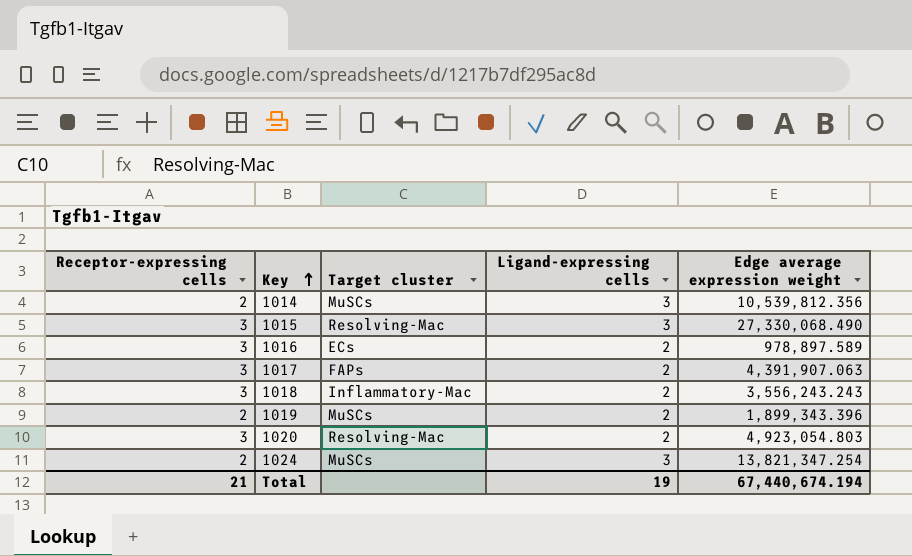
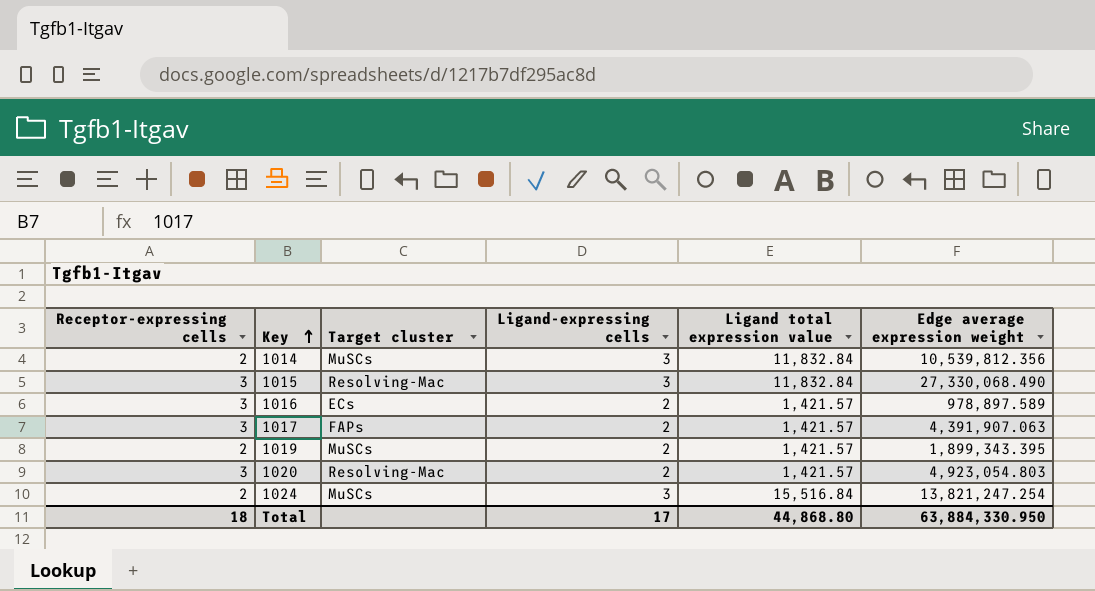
column Ligand total expression value | position: none -> 5
row 1018: 3 | Inflammatory-Mac | 2 | 3,556,243.243 -> none
1019 | Edge average expression weight: 1,899,343.396 -> 1,899,343.395
1024 | Edge average expression weight: 13,821,347.254 -> 13,821,247.254
Total | Receptor-expressing cells: 21 -> 18
Total | Ligand-expressing cells: 19 -> 17
Total | Edge average expression weight: 67,440,674.194 -> 63,884,330.950

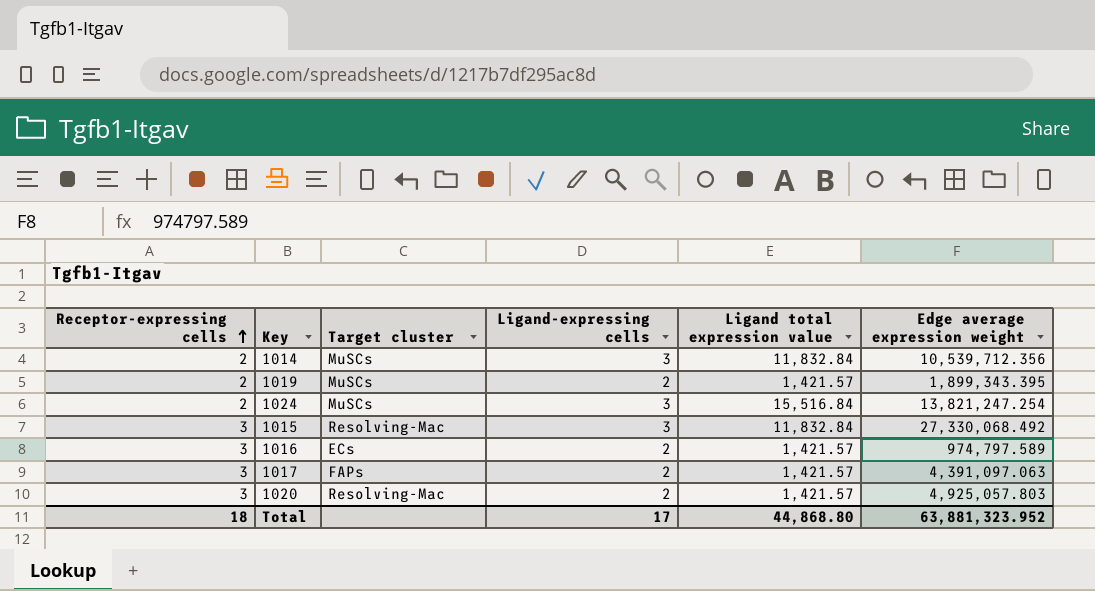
row order: Key ascending -> Receptor-expressing cells ascending
1014 | Edge average expression weight: 10,539,812.356 -> 10,539,712.356
1015 | Edge average expression weight: 27,330,068.490 -> 27,330,068.492
1016 | Edge average expression weight: 978,897.589 -> 974,797.589
1017 | Edge average expression weight: 4,391,907.063 -> 4,391,097.063
1020 | Edge average expression weight: 4,923,054.803 -> 4,925,057.803
Total | Edge average expression weight: 63,884,330.950 -> 63,881,323.952

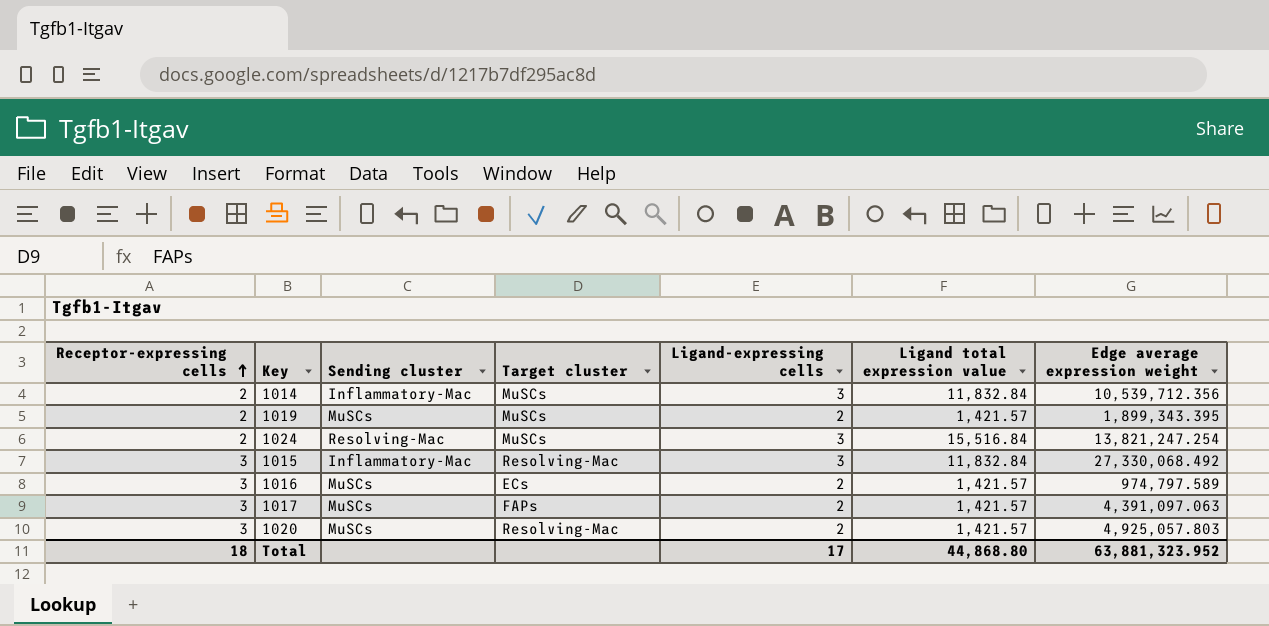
column Sending cluster | position: none -> 3

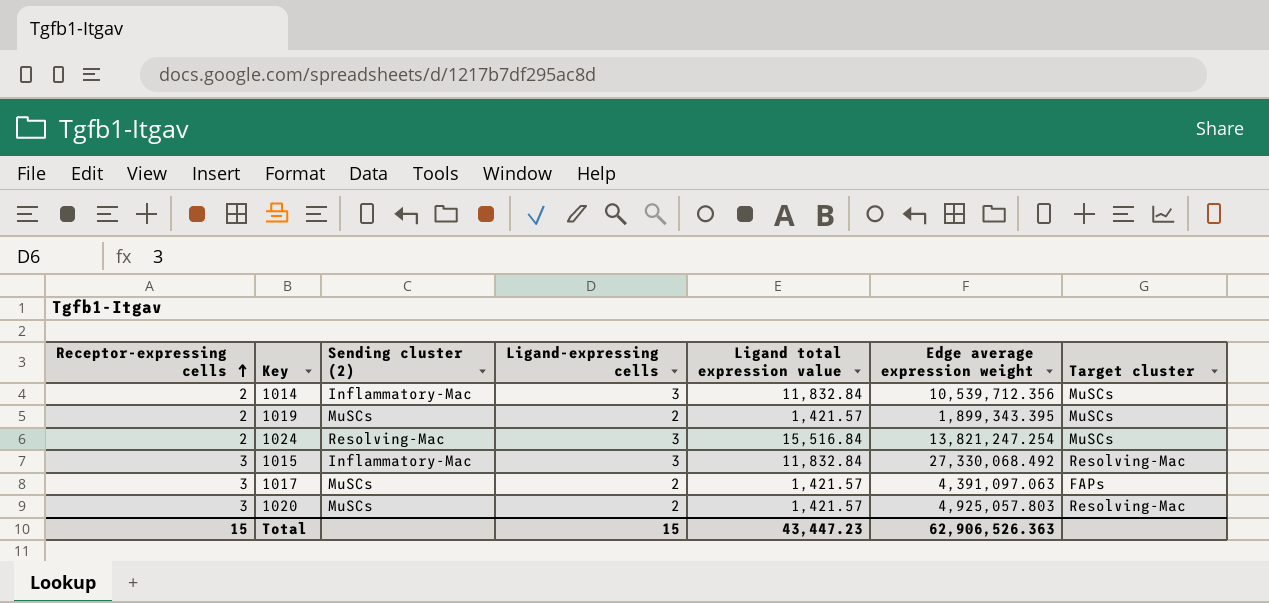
column name: Sending cluster -> Sending cluster (2)
column Target cluster | position: 4 -> 7
row 1016: 3 | MuSCs | ECs | 2 | 1,421.57 | 974,797.589 -> none
Total | Receptor-expressing cells: 18 -> 15
Total | Ligand-expressing cells: 17 -> 15
Total | Ligand total expression value: 44,868.80 -> 43,447.23
Total | Edge average expression weight: 63,881,323.952 -> 62,906,526.363

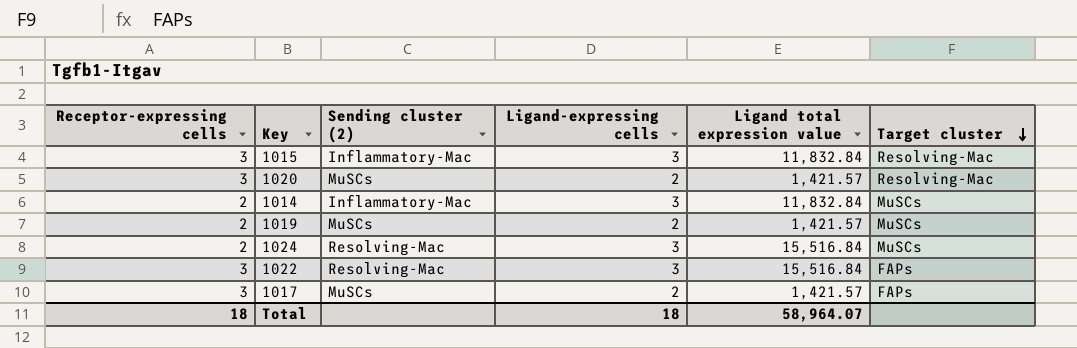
row order: Receptor-expressing cells ascending -> Target cluster descending
column Edge average expression weight | position: 6 -> none
row 1022: none -> 3 | Resolving-Mac | 3 | 15,516.84 | FAPs
Total | Receptor-expressing cells: 15 -> 18
Total | Ligand-expressing cells: 15 -> 18
Total | Ligand total expression value: 43,447.23 -> 58,964.07

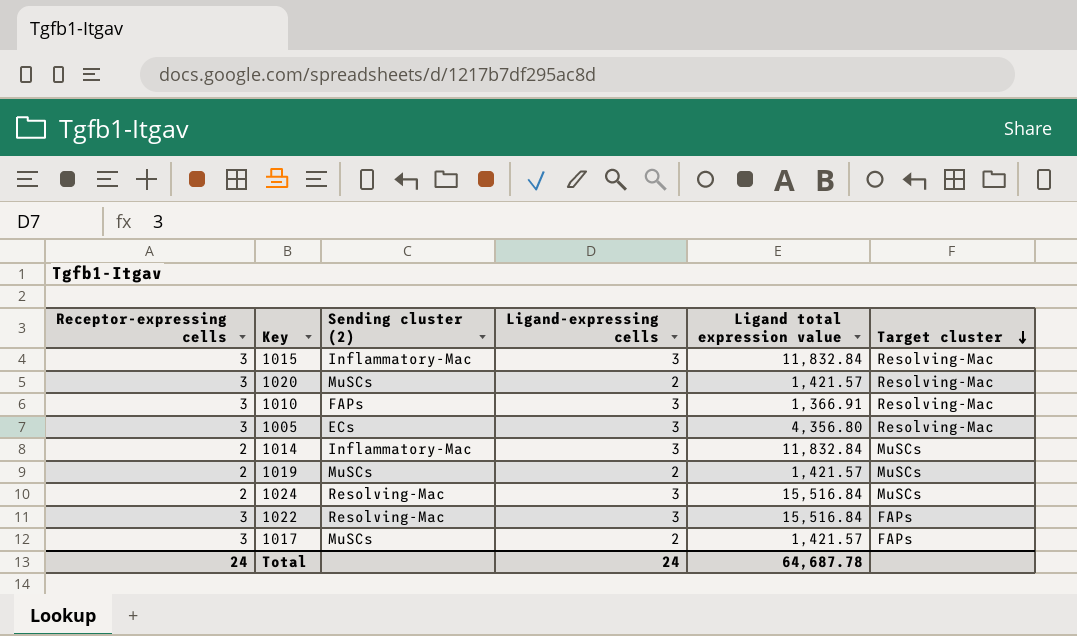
row 1010: none -> 3 | FAPs | 3 | 1,366.91 | Resolving-Mac
row 1005: none -> 3 | ECs | 3 | 4,356.80 | Resolving-Mac
Total | Receptor-expressing cells: 18 -> 24
Total | Ligand-expressing cells: 18 -> 24
Total | Ligand total expression value: 58,964.07 -> 64,687.78

